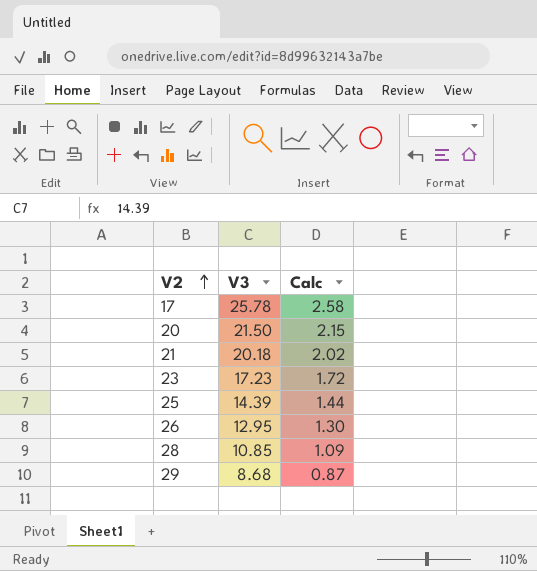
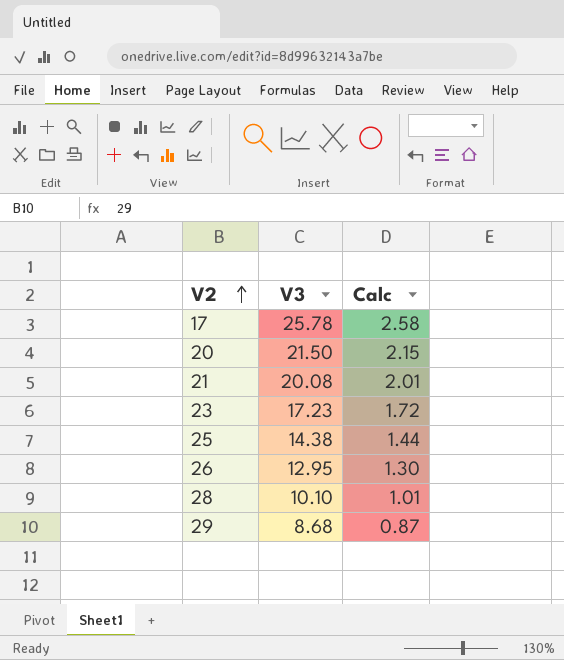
21 | V3: 20.18 -> 20.08
21 | Calc: 2.02 -> 2.01
25 | V3: 14.39 -> 14.38
28 | V3: 10.85 -> 10.10
28 | Calc: 1.09 -> 1.01

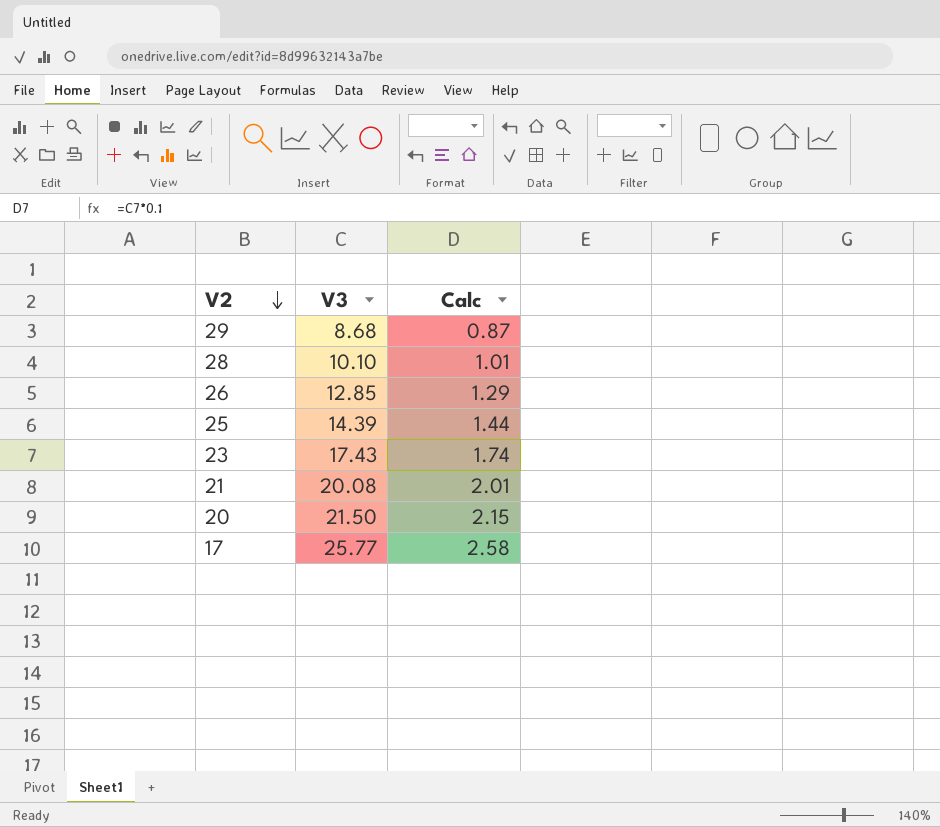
row order: V2 ascending -> V2 descending
26 | V3: 12.95 -> 12.85
26 | Calc: 1.30 -> 1.29
25 | V3: 14.38 -> 14.39
23 | V3: 17.23 -> 17.43
23 | Calc: 1.72 -> 1.74
17 | V3: 25.78 -> 25.77

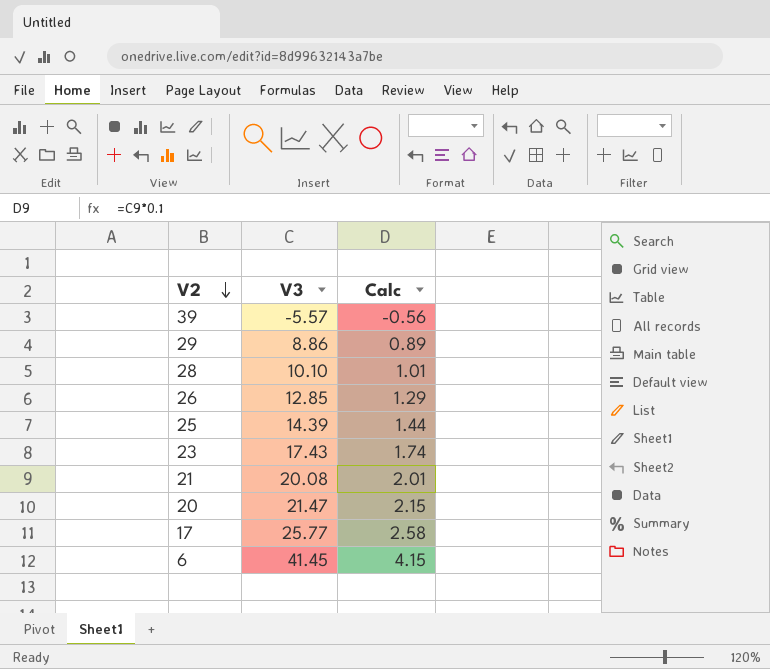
row 39: none -> -5.57 | -0.56
29 | V3: 8.68 -> 8.86
29 | Calc: 0.87 -> 0.89
20 | V3: 21.50 -> 21.47
row 6: none -> 41.45 | 4.15

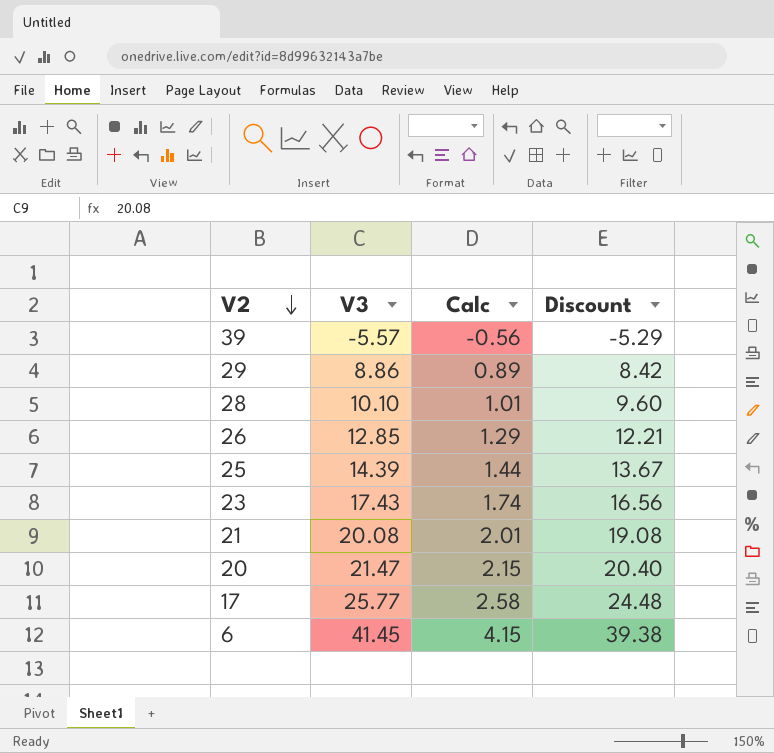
column Discount | formula: none -> [V3] * 0.95

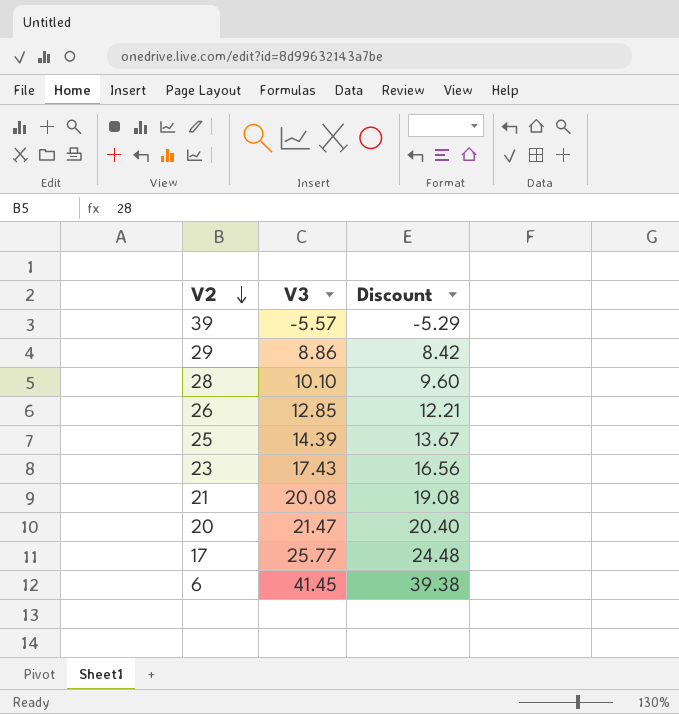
column Calc | formula: [V3] * 0.1 -> none

